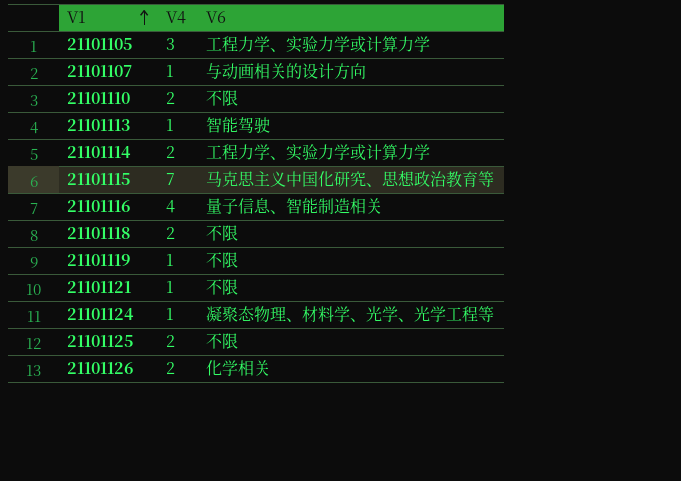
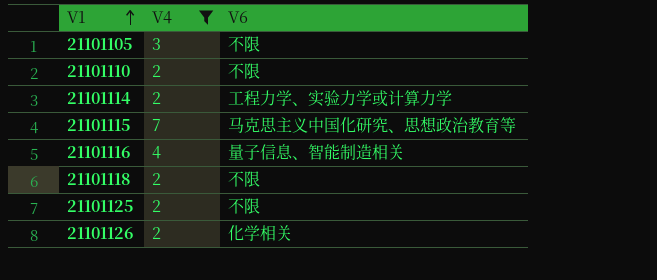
filter: none -> V4 != 1
21101105 | V6: 工程力学、实验力学或计算力学 -> 不限

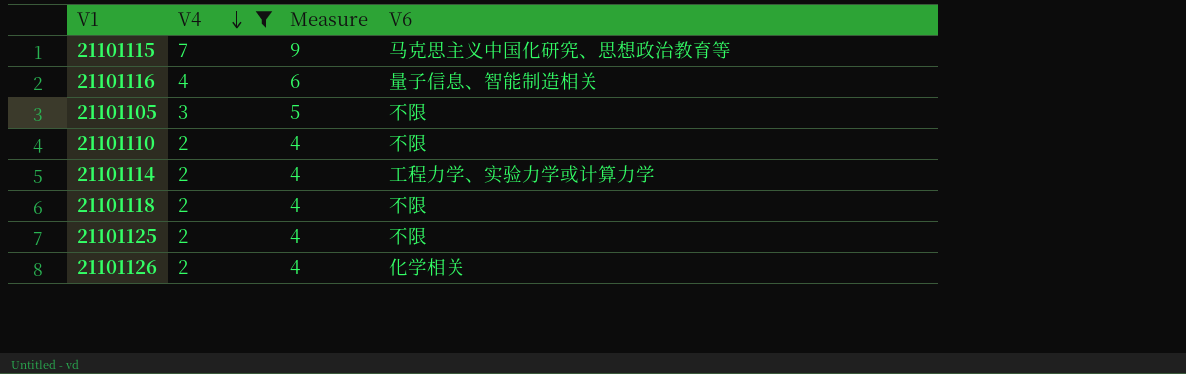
row order: V1 ascending -> V4 descending
column Measure | formula: none -> [V4] + 2

